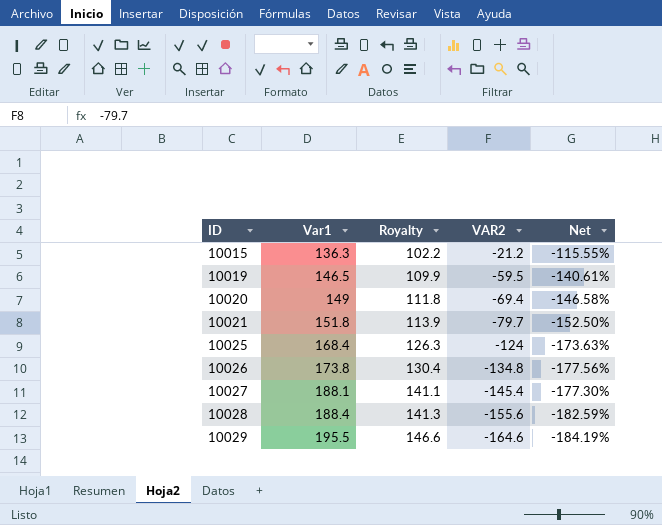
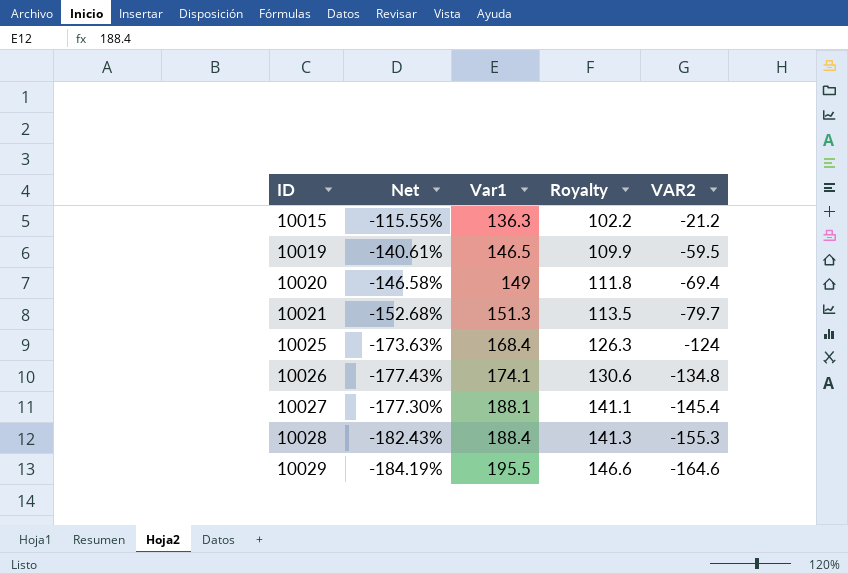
column Net | position: 5 -> 2
10021 | Net: -152.50% -> -152.68%
10021 | Var1: 151.8 -> 151.3
10021 | Royalty: 113.9 -> 113.5
10026 | Net: -177.56% -> -177.43%
10026 | Var1: 173.8 -> 174.1
10026 | Royalty: 130.4 -> 130.6
10028 | Net: -182.59% -> -182.43%
10028 | VAR2: -155.6 -> -155.3

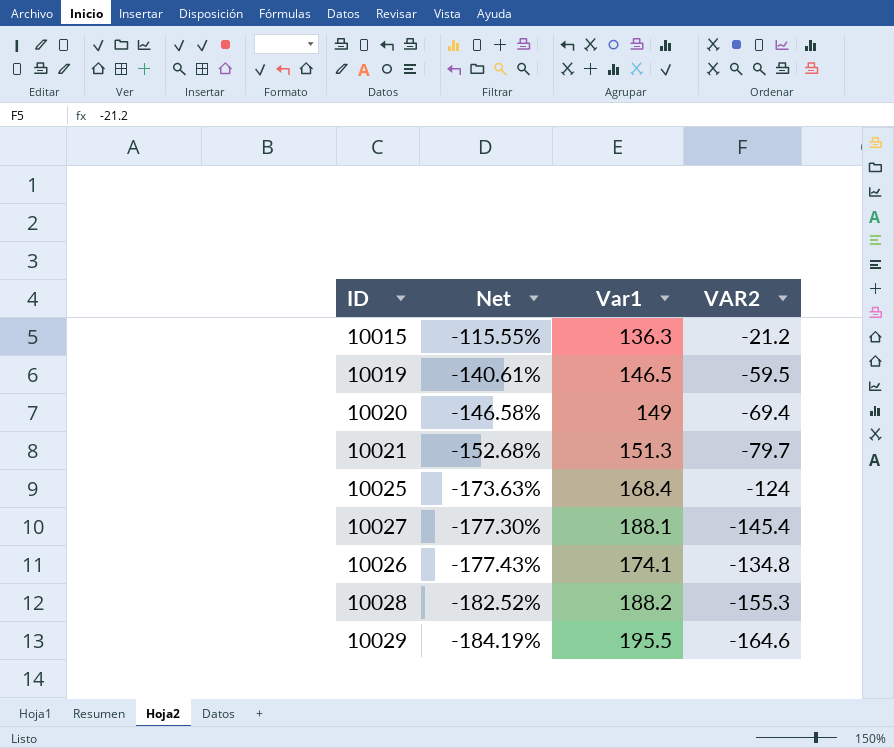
row order: ID ascending -> Net descending
column Royalty | formula: [Var1] * 0.75 -> none
10028 | Net: -182.43% -> -182.52%
10028 | Var1: 188.4 -> 188.2

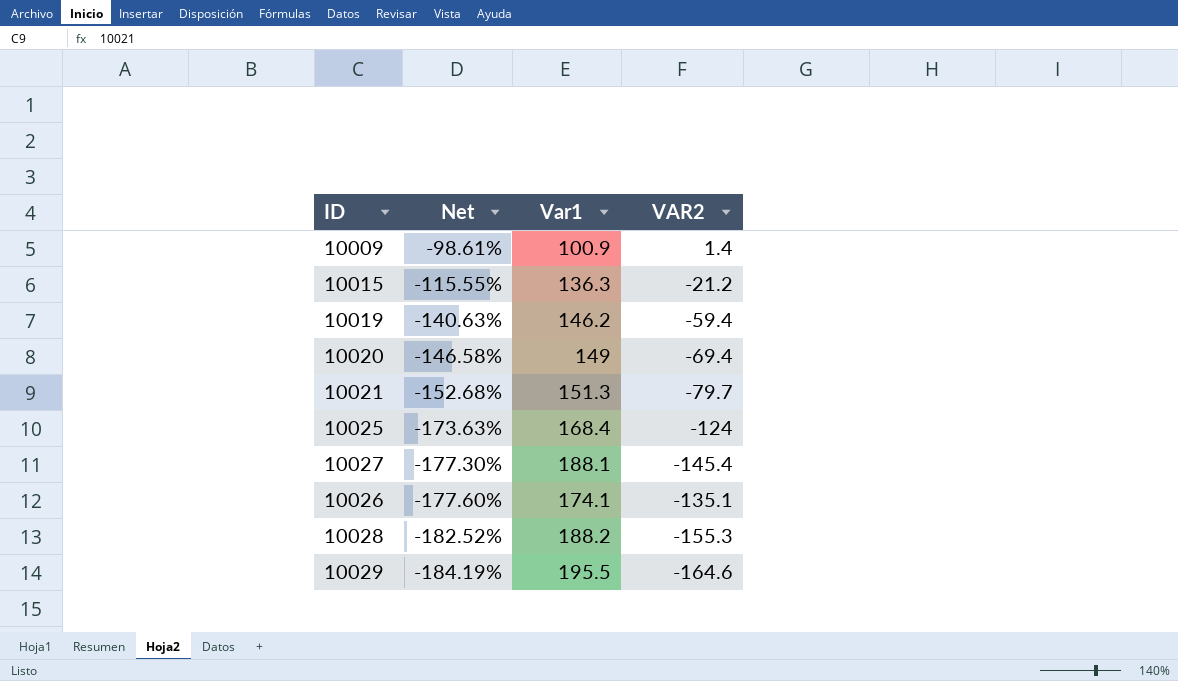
row 10009: none -> -98.61% | 100.9 | 1.4
10019 | Net: -140.61% -> -140.63%
10019 | Var1: 146.5 -> 146.2
10019 | VAR2: -59.5 -> -59.4
10026 | Net: -177.43% -> -177.60%
10026 | VAR2: -134.8 -> -135.1

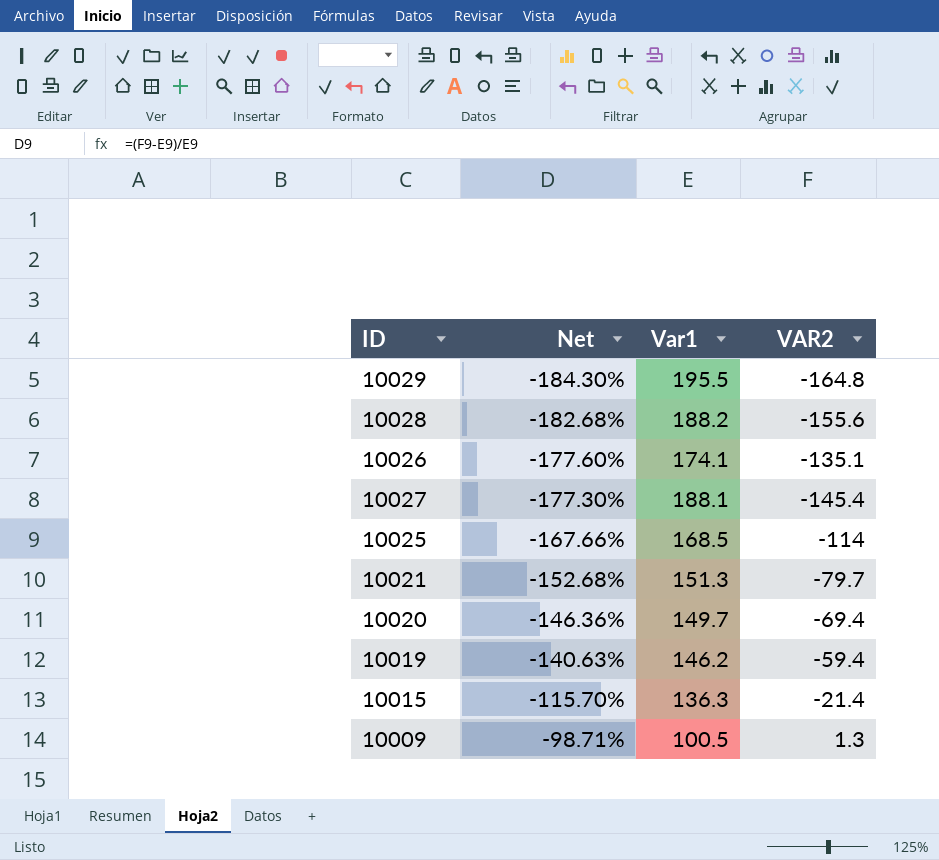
row order: Net descending -> Net ascending
10029 | Net: -184.19% -> -184.30%
10029 | VAR2: -164.6 -> -164.8
10028 | Net: -182.52% -> -182.68%
10028 | VAR2: -155.3 -> -155.6
10025 | Net: -173.63% -> -167.66%
10025 | Var1: 168.4 -> 168.5
10025 | VAR2: -124 -> -114
10020 | Net: -146.58% -> -146.36%
10020 | Var1: 149 -> 149.7
10015 | Net: -115.55% -> -115.70%
10015 | VAR2: -21.2 -> -21.4
10009 | Net: -98.61% -> -98.71%
10009 | Var1: 100.9 -> 100.5
10009 | VAR2: 1.4 -> 1.3

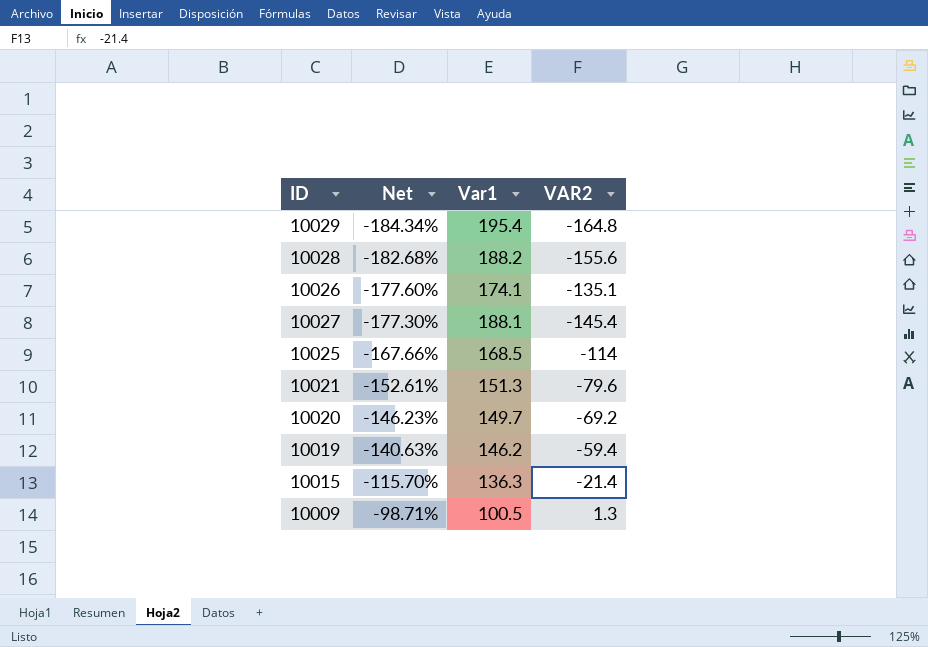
10029 | Net: -184.30% -> -184.34%
10029 | Var1: 195.5 -> 195.4
10021 | Net: -152.68% -> -152.61%
10021 | VAR2: -79.7 -> -79.6
10020 | Net: -146.36% -> -146.23%
10020 | VAR2: -69.4 -> -69.2

